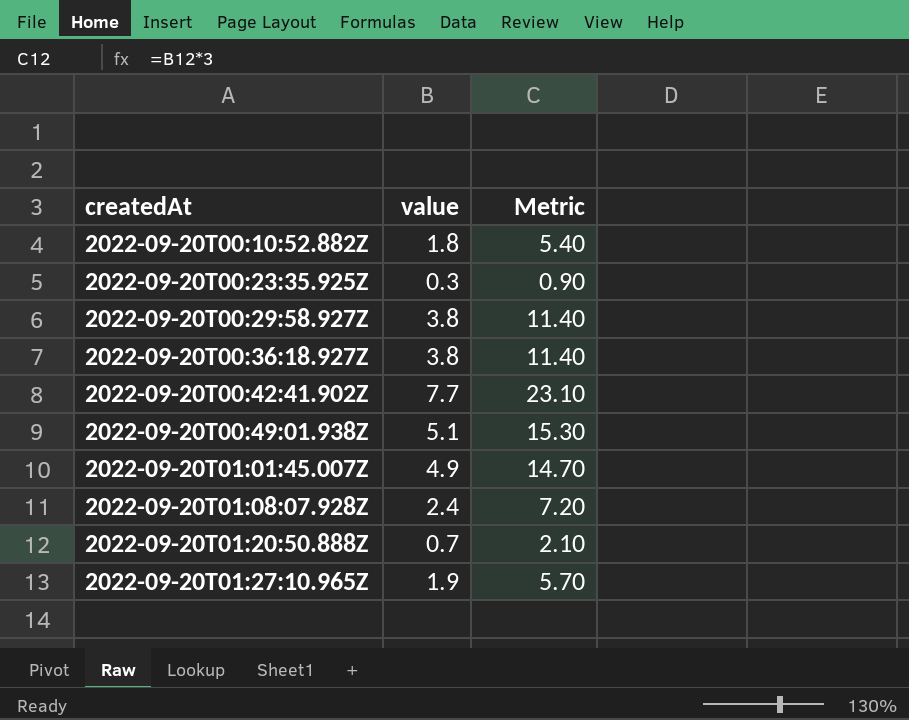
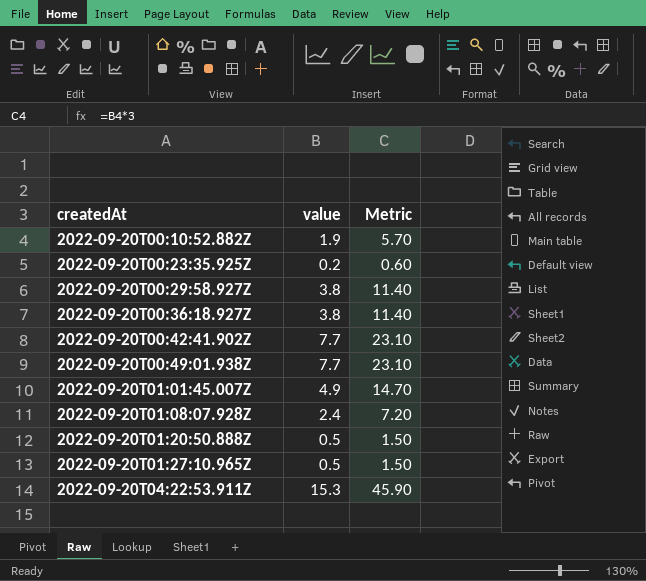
2022-09-20T00:10:52.882Z | value: 1.8 -> 1.9
2022-09-20T00:10:52.882Z | Metric: 5.40 -> 5.70
2022-09-20T00:23:35.925Z | value: 0.3 -> 0.2
2022-09-20T00:23:35.925Z | Metric: 0.90 -> 0.60
2022-09-20T00:49:01.938Z | value: 5.1 -> 7.7
2022-09-20T00:49:01.938Z | Metric: 15.30 -> 23.10
2022-09-20T01:20:50.888Z | value: 0.7 -> 0.5
2022-09-20T01:20:50.888Z | Metric: 2.10 -> 1.50
2022-09-20T01:27:10.965Z | value: 1.9 -> 0.5
2022-09-20T01:27:10.965Z | Metric: 5.70 -> 1.50
row 2022-09-20T04:22:53.911Z: none -> 15.3 | 45.90

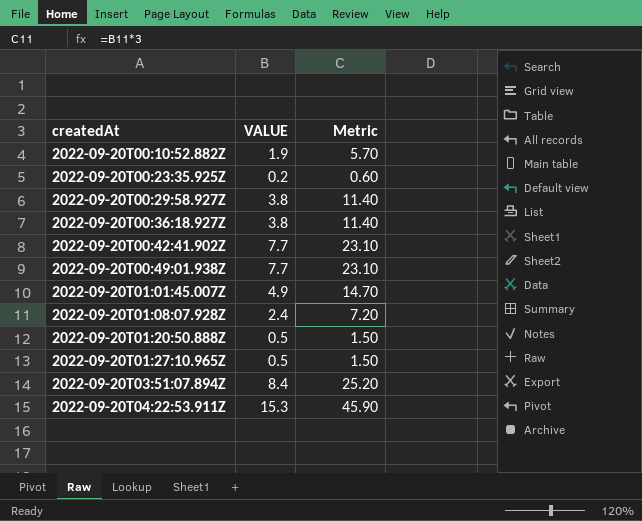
column name: value -> VALUE
row 2022-09-20T03:51:07.894Z: none -> 8.4 | 25.20

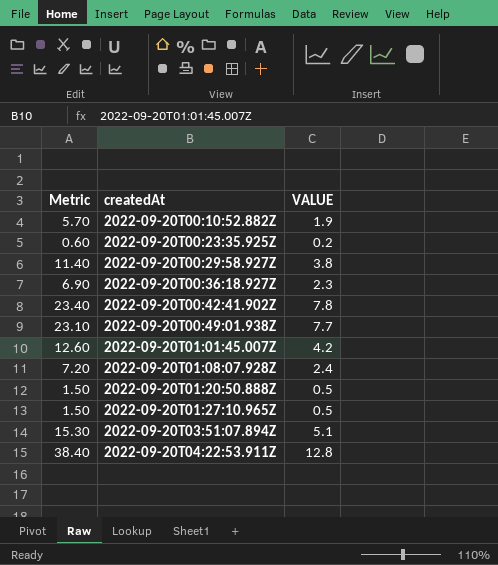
column Metric | position: 3 -> 1
2022-09-20T00:36:18.927Z | Metric: 11.40 -> 6.90
2022-09-20T00:36:18.927Z | VALUE: 3.8 -> 2.3
2022-09-20T00:42:41.902Z | Metric: 23.10 -> 23.40
2022-09-20T00:42:41.902Z | VALUE: 7.7 -> 7.8
2022-09-20T01:01:45.007Z | Metric: 14.70 -> 12.60
2022-09-20T01:01:45.007Z | VALUE: 4.9 -> 4.2
2022-09-20T03:51:07.894Z | Metric: 25.20 -> 15.30
2022-09-20T03:51:07.894Z | VALUE: 8.4 -> 5.1
2022-09-20T04:22:53.911Z | Metric: 45.90 -> 38.40
2022-09-20T04:22:53.911Z | VALUE: 15.3 -> 12.8

